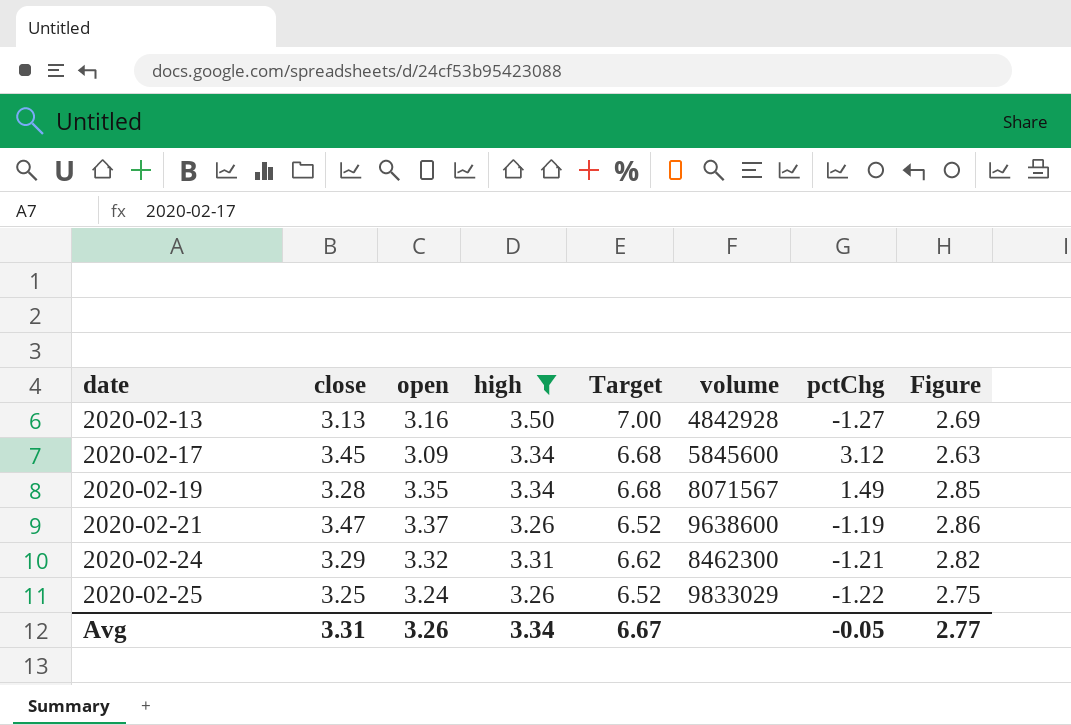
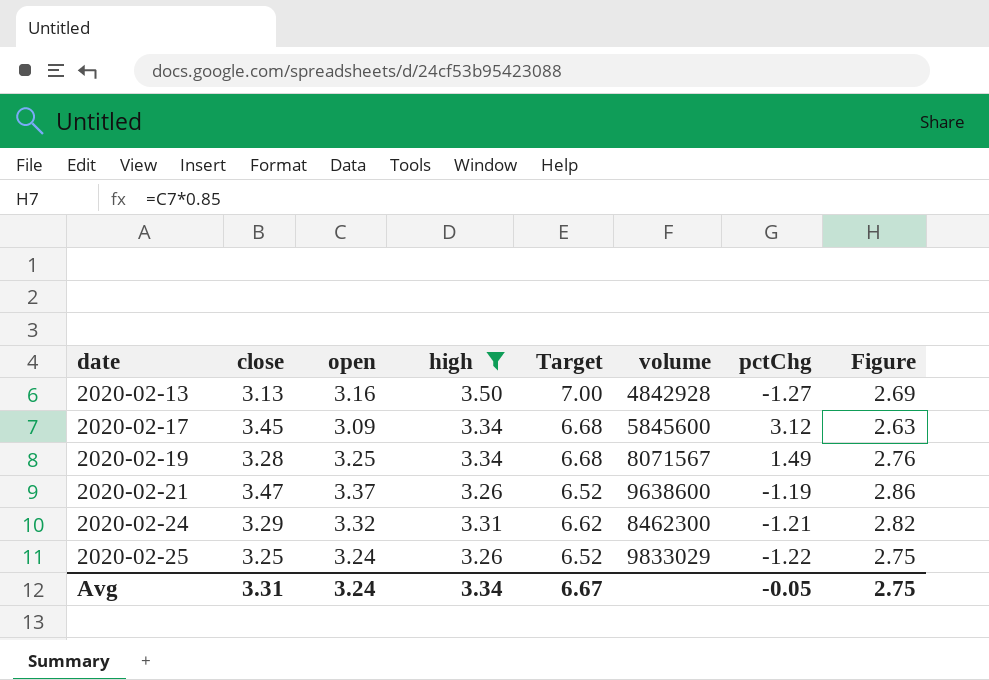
2020-02-19 | open: 3.35 -> 3.25
2020-02-19 | Figure: 2.85 -> 2.76
Avg | open: 3.26 -> 3.24
Avg | Figure: 2.77 -> 2.75

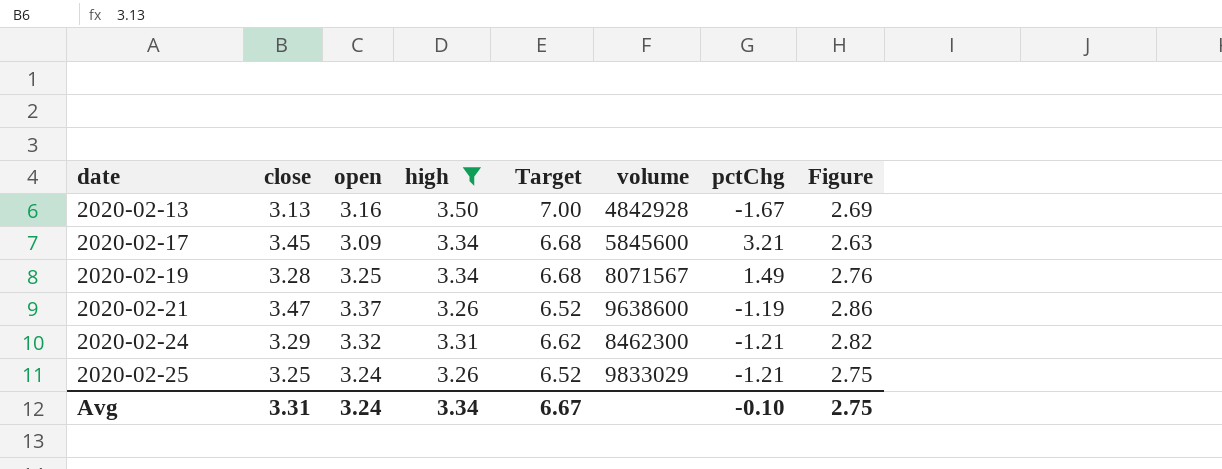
2020-02-13 | pctChg: -1.27 -> -1.67
2020-02-17 | pctChg: 3.12 -> 3.21
2020-02-25 | pctChg: -1.22 -> -1.21
Avg | pctChg: -0.05 -> -0.10

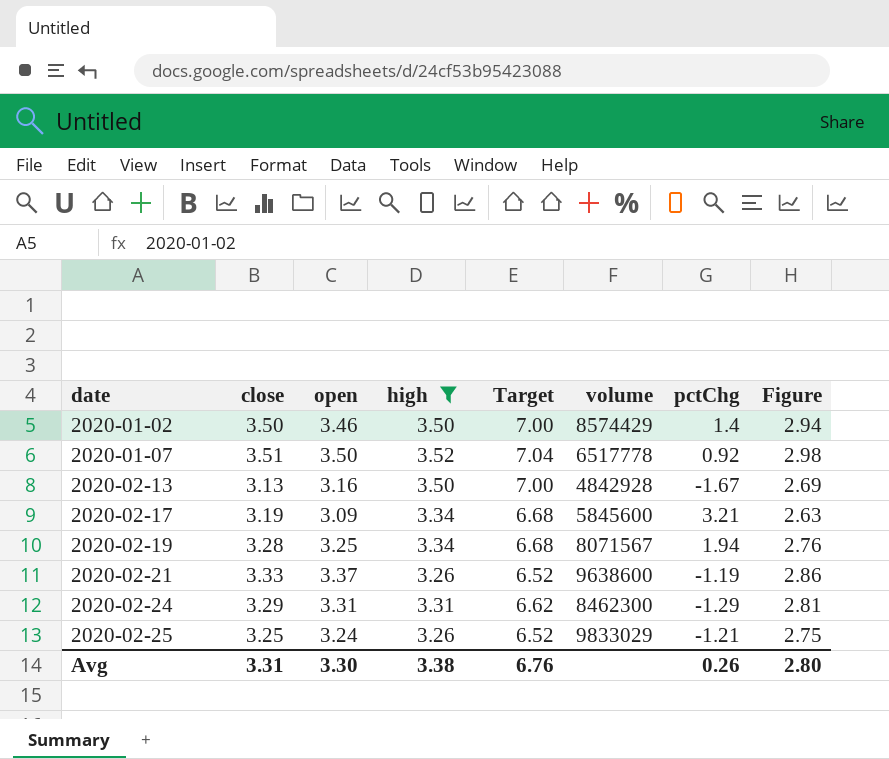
row 2020-01-02: none -> 3.50 | 3.46 | 3.50 | 7.00 | 8574429 | 1.4 | 2.94
row 2020-01-07: none -> 3.51 | 3.50 | 3.52 | 7.04 | 6517778 | 0.92 | 2.98
2020-02-17 | close: 3.45 -> 3.19
2020-02-19 | pctChg: 1.49 -> 1.94
2020-02-21 | close: 3.47 -> 3.33
2020-02-24 | open: 3.32 -> 3.31
2020-02-24 | pctChg: -1.21 -> -1.29
2020-02-24 | Figure: 2.82 -> 2.81
Avg | open: 3.24 -> 3.30
Avg | high: 3.34 -> 3.38
Avg | Target: 6.67 -> 6.76
Avg | pctChg: -0.10 -> 0.26
Avg | Figure: 2.75 -> 2.80

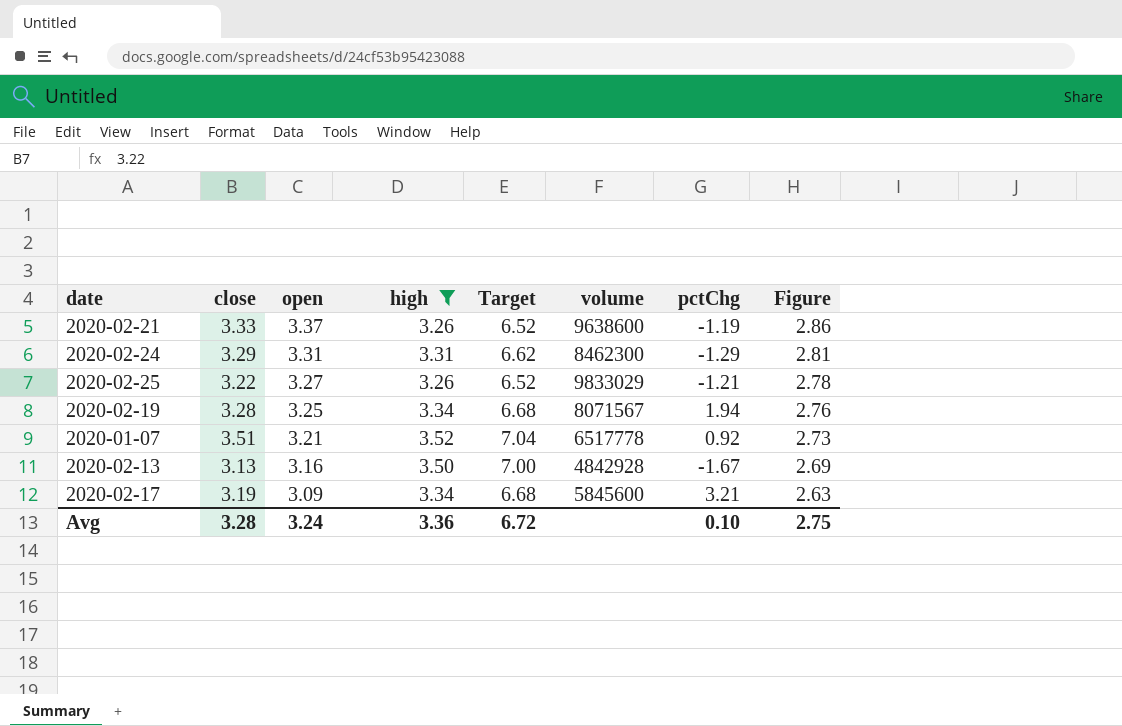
row order: date ascending -> open descending
row 2020-01-02: 3.50 | 3.46 | 3.50 | 7.00 | 8574429 | 1.4 | 2.94 -> none
2020-02-25 | close: 3.25 -> 3.22
2020-02-25 | open: 3.24 -> 3.27
2020-02-25 | Figure: 2.75 -> 2.78
2020-01-07 | open: 3.50 -> 3.21
2020-01-07 | Figure: 2.98 -> 2.73
Avg | close: 3.31 -> 3.28
Avg | open: 3.30 -> 3.24
Avg | high: 3.38 -> 3.36
Avg | Target: 6.76 -> 6.72
Avg | pctChg: 0.26 -> 0.10
Avg | Figure: 2.80 -> 2.75

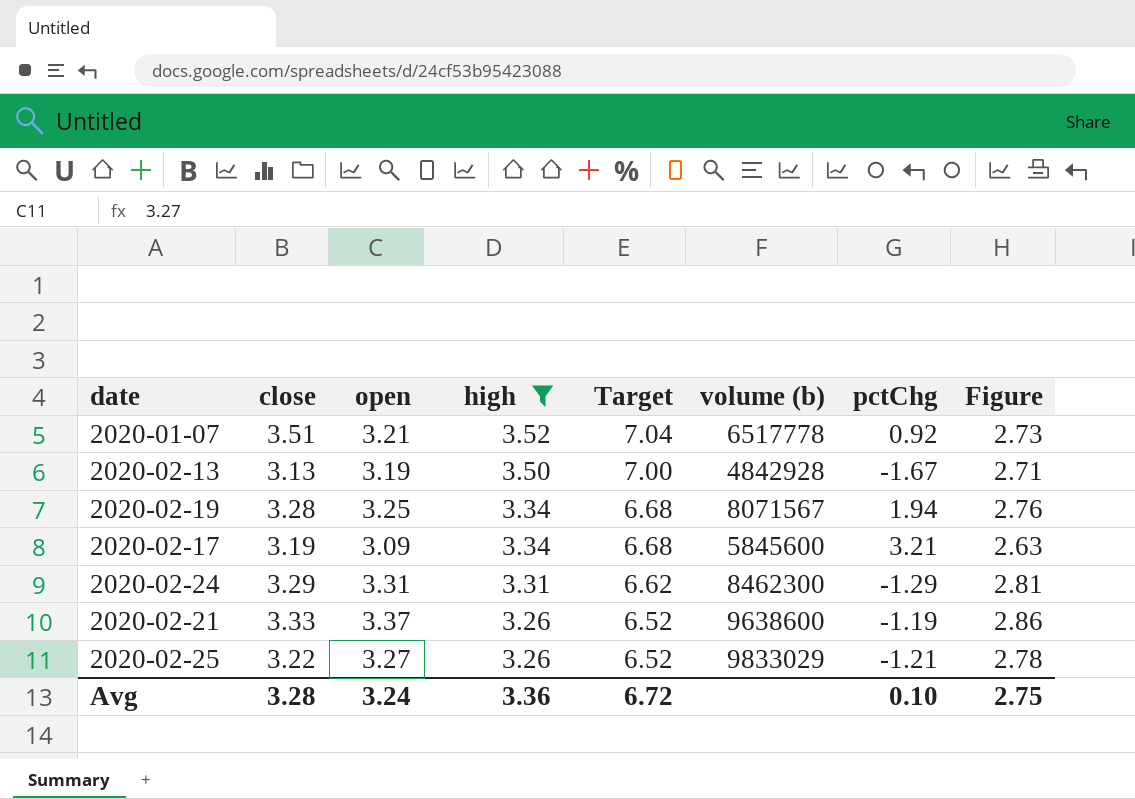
row order: open descending -> high descending
column name: volume -> volume (b)
2020-02-13 | open: 3.16 -> 3.19
2020-02-13 | Figure: 2.69 -> 2.71

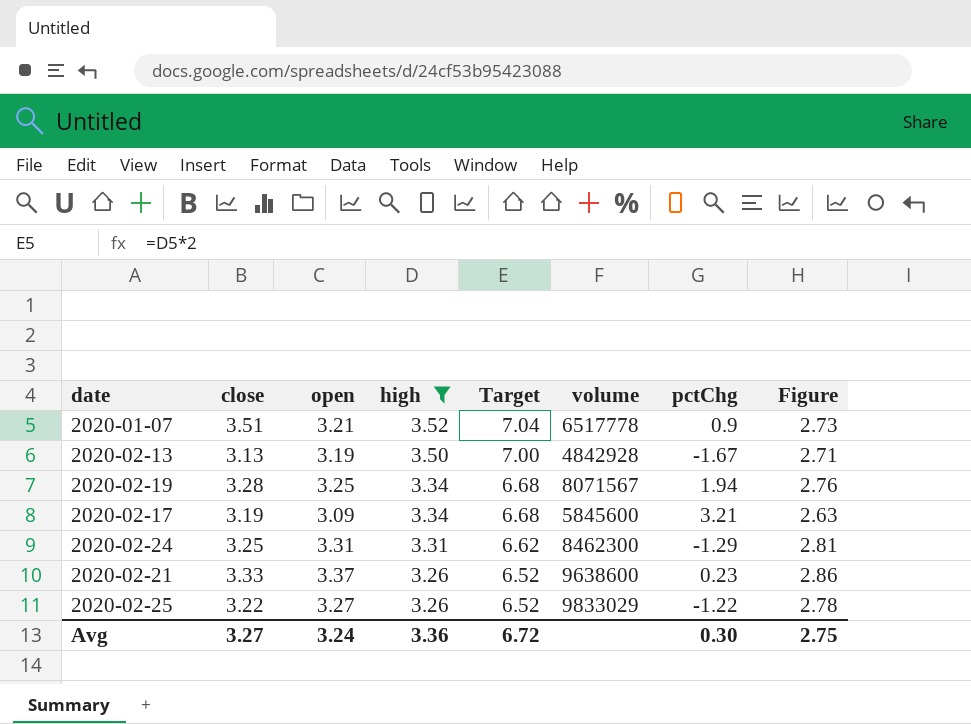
column name: volume (b) -> volume
2020-01-07 | pctChg: 0.92 -> 0.9
2020-02-24 | close: 3.29 -> 3.25
2020-02-21 | pctChg: -1.19 -> 0.23
2020-02-25 | pctChg: -1.21 -> -1.22
Avg | close: 3.28 -> 3.27
Avg | pctChg: 0.10 -> 0.30

